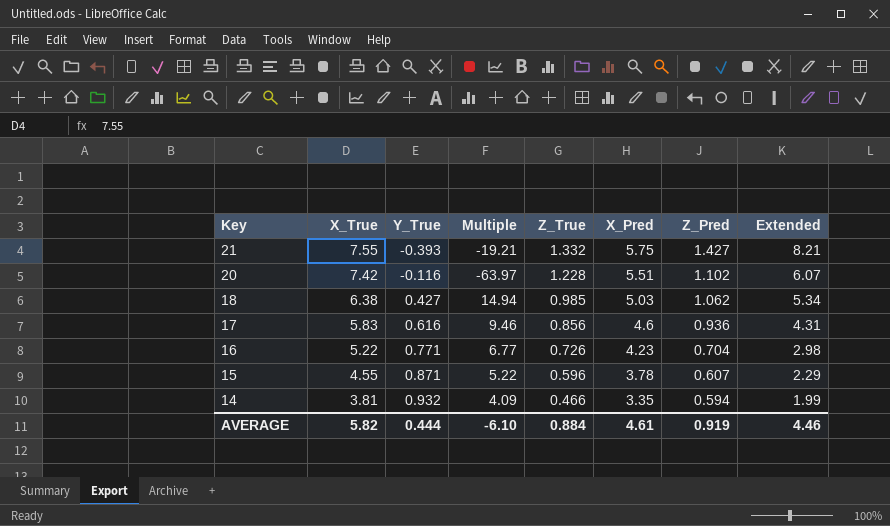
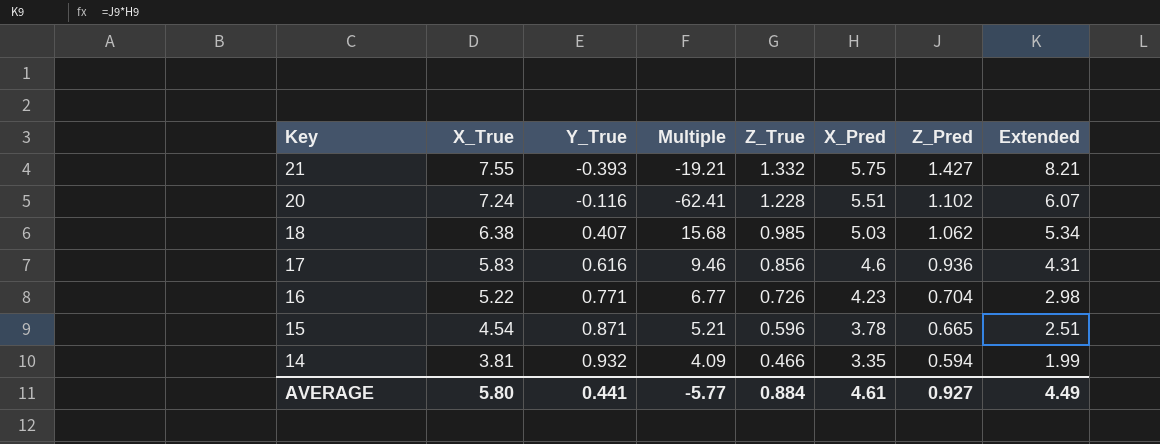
20 | X_True: 7.42 -> 7.24
20 | Multiple: -63.97 -> -62.41
18 | Y_True: 0.427 -> 0.407
18 | Multiple: 14.94 -> 15.68
15 | X_True: 4.55 -> 4.54
15 | Multiple: 5.22 -> 5.21
15 | Z_Pred: 0.607 -> 0.665
15 | Extended: 2.29 -> 2.51
AVERAGE | X_True: 5.82 -> 5.80
AVERAGE | Y_True: 0.444 -> 0.441
AVERAGE | Multiple: -6.10 -> -5.77
AVERAGE | Z_Pred: 0.919 -> 0.927
AVERAGE | Extended: 4.46 -> 4.49

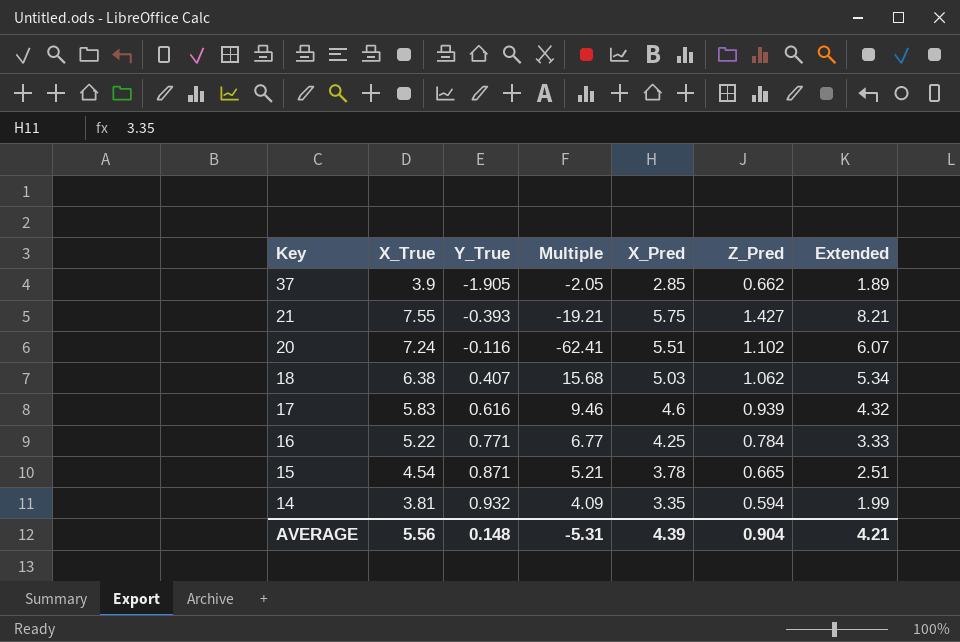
column Z_True | position: 5 -> none
row 37: none -> 3.9 | -1.905 | -2.05 | 2.85 | 0.662 | 1.89
17 | Z_Pred: 0.936 -> 0.939
17 | Extended: 4.31 -> 4.32
16 | X_Pred: 4.23 -> 4.25
16 | Z_Pred: 0.704 -> 0.784
16 | Extended: 2.98 -> 3.33
AVERAGE | X_True: 5.80 -> 5.56
AVERAGE | Y_True: 0.441 -> 0.148
AVERAGE | Multiple: -5.77 -> -5.31
AVERAGE | X_Pred: 4.61 -> 4.39
AVERAGE | Z_Pred: 0.927 -> 0.904
AVERAGE | Extended: 4.49 -> 4.21

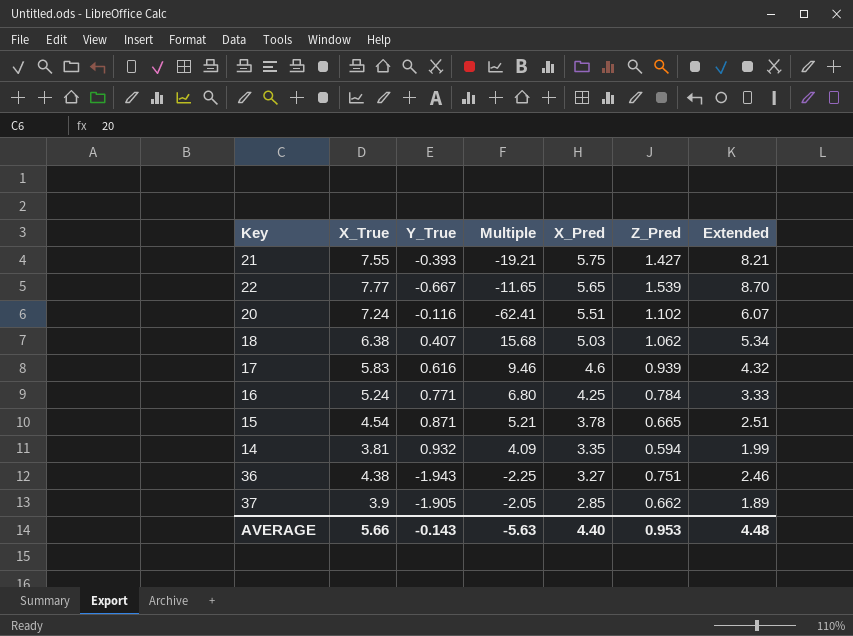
row order: Key descending -> X_Pred descending
row 22: none -> 7.77 | -0.667 | -11.65 | 5.65 | 1.539 | 8.70
16 | X_True: 5.22 -> 5.24
16 | Multiple: 6.77 -> 6.80
row 36: none -> 4.38 | -1.943 | -2.25 | 3.27 | 0.751 | 2.46
AVERAGE | X_True: 5.56 -> 5.66
AVERAGE | Y_True: 0.148 -> -0.143
AVERAGE | Multiple: -5.31 -> -5.63
AVERAGE | X_Pred: 4.39 -> 4.40
AVERAGE | Z_Pred: 0.904 -> 0.953
AVERAGE | Extended: 4.21 -> 4.48

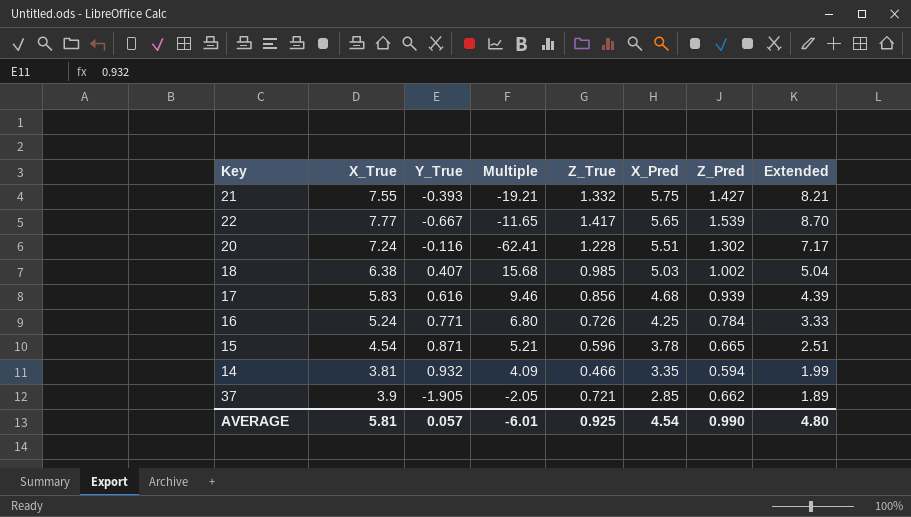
column Z_True | position: none -> 5
row 36: 4.38 | -1.943 | -2.25 | 3.27 | 0.751 | 2.46 -> none
20 | Z_Pred: 1.102 -> 1.302
20 | Extended: 6.07 -> 7.17
18 | Z_Pred: 1.062 -> 1.002
18 | Extended: 5.34 -> 5.04
17 | X_Pred: 4.6 -> 4.68
17 | Extended: 4.32 -> 4.39
AVERAGE | X_True: 5.66 -> 5.81
AVERAGE | Y_True: -0.143 -> 0.057
AVERAGE | Multiple: -5.63 -> -6.01
AVERAGE | X_Pred: 4.40 -> 4.54
AVERAGE | Z_Pred: 0.953 -> 0.990
AVERAGE | Extended: 4.48 -> 4.80

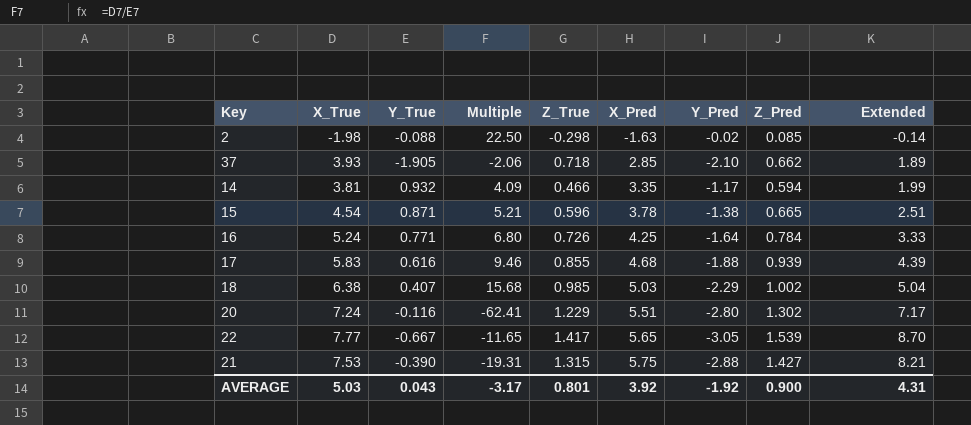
row order: X_Pred descending -> X_Pred ascending
column Y_Pred | position: none -> 7
row 2: none -> -1.98 | -0.088 | 22.50 | -0.298 | -1.63 | -0.02 | 0.085 | -0.14
37 | X_True: 3.9 -> 3.93
37 | Multiple: -2.05 -> -2.06
37 | Z_True: 0.721 -> 0.718
17 | Z_True: 0.856 -> 0.855
20 | Z_True: 1.228 -> 1.229
21 | X_True: 7.55 -> 7.53
21 | Y_True: -0.393 -> -0.390
21 | Multiple: -19.21 -> -19.31
21 | Z_True: 1.332 -> 1.315
AVERAGE | X_True: 5.81 -> 5.03
AVERAGE | Y_True: 0.057 -> 0.043
AVERAGE | Multiple: -6.01 -> -3.17
AVERAGE | Z_True: 0.925 -> 0.801
AVERAGE | X_Pred: 4.54 -> 3.92
AVERAGE | Z_Pred: 0.990 -> 0.900
AVERAGE | Extended: 4.80 -> 4.31

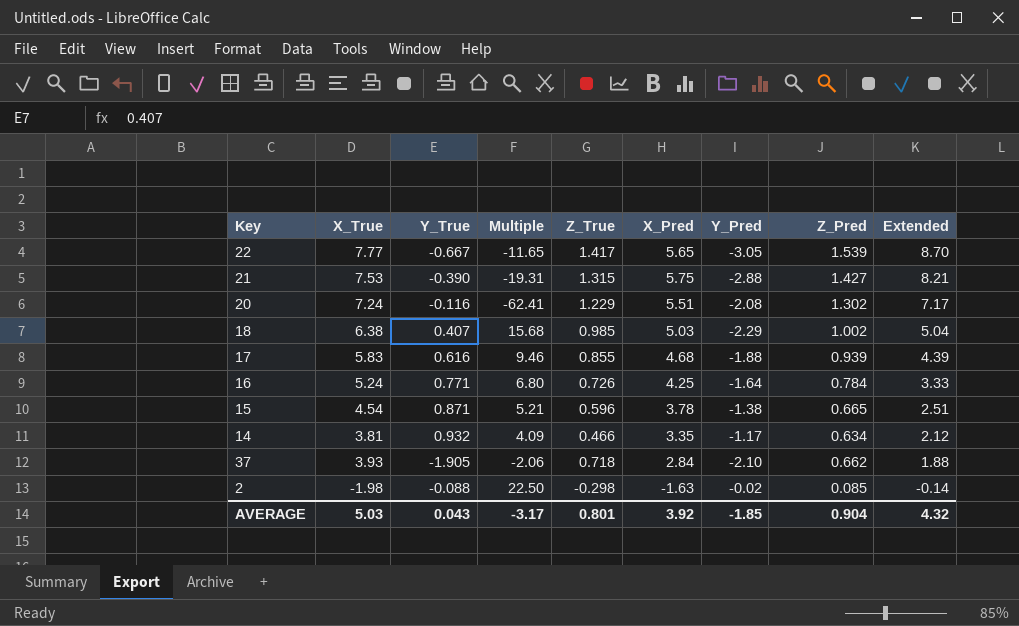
row order: X_Pred ascending -> Extended descending
20 | Y_Pred: -2.80 -> -2.08
14 | Z_Pred: 0.594 -> 0.634
14 | Extended: 1.99 -> 2.12
37 | X_Pred: 2.85 -> 2.84
37 | Extended: 1.89 -> 1.88
AVERAGE | Y_Pred: -1.92 -> -1.85
AVERAGE | Z_Pred: 0.900 -> 0.904
AVERAGE | Extended: 4.31 -> 4.32

